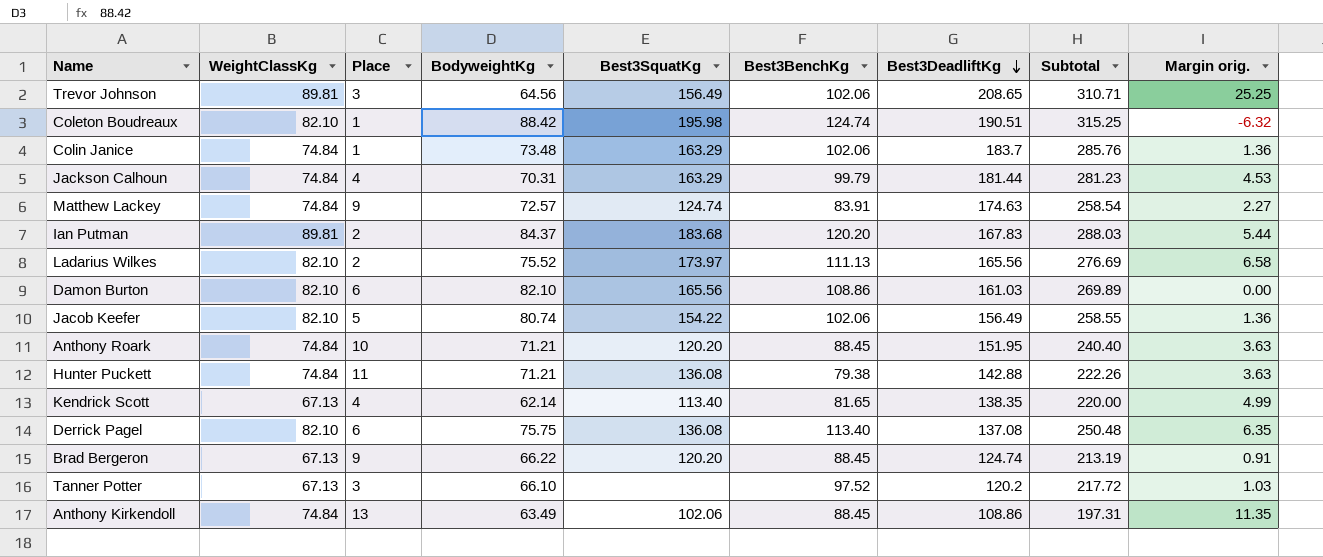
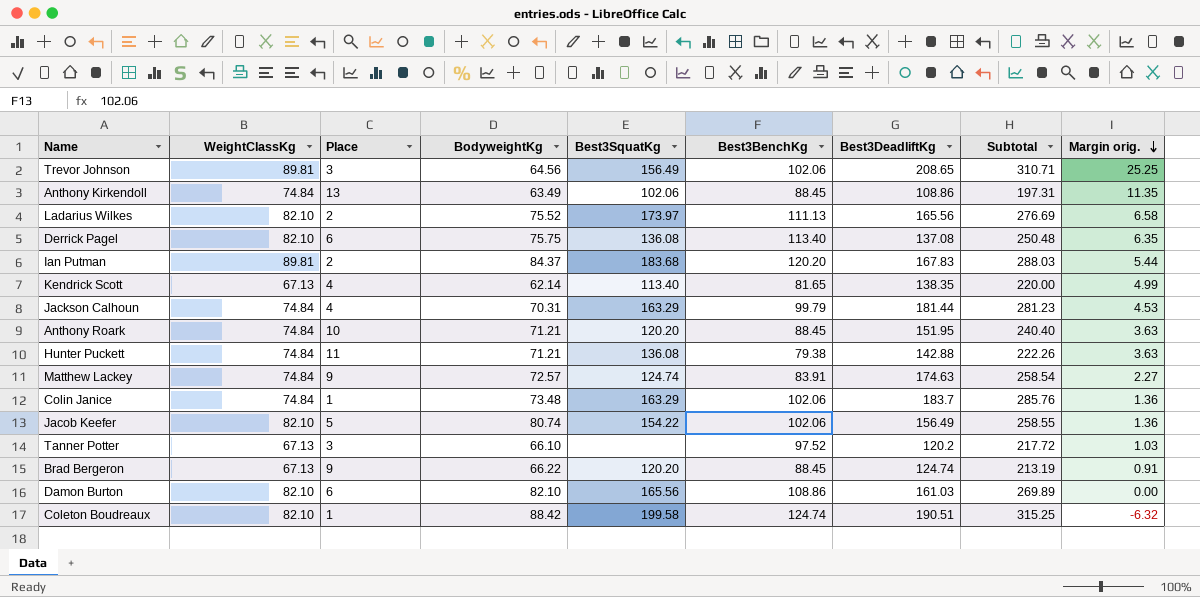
row order: Best3DeadliftKg descending -> Margin orig. descending
Coleton Boudreaux | Best3SquatKg: 195.98 -> 199.58

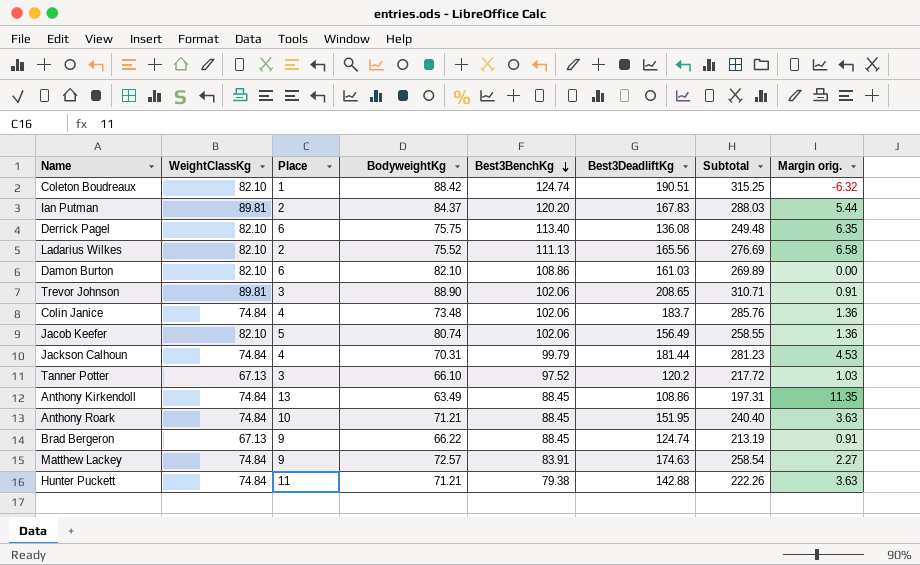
row order: Margin orig. descending -> Best3BenchKg descending
column Best3SquatKg | position: 5 -> none
row Kendrick Scott: 67.13 | 4 | 62.14 | 113.40 | 81.65 | 138.35 | 220.00 | 4.99 -> none
Derrick Pagel | Best3DeadliftKg: 137.08 -> 136.08
Derrick Pagel | Subtotal: 250.48 -> 249.48
Trevor Johnson | BodyweightKg: 64.56 -> 88.90
Trevor Johnson | Margin orig.: 25.25 -> 0.91
Colin Janice | Place: 1 -> 4

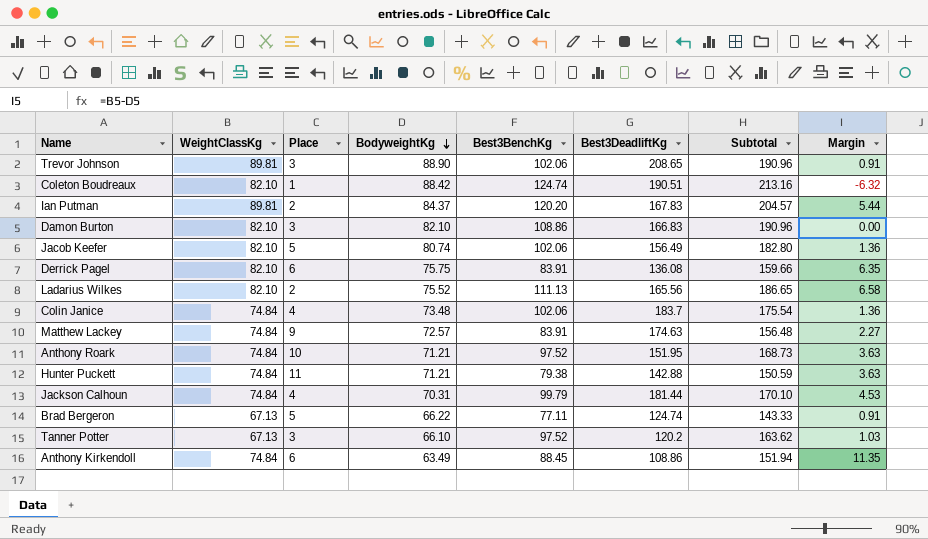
row order: Best3BenchKg descending -> BodyweightKg descending
column Subtotal | formula: [Best3BenchKg] + [Best3DeadliftKg] -> [BodyweightKg] + [Best3BenchKg]
column name: Margin orig. -> Margin
Damon Burton | Place: 6 -> 3
Damon Burton | Best3DeadliftKg: 161.03 -> 166.83
Derrick Pagel | Best3BenchKg: 113.40 -> 83.91
Anthony Roark | Best3BenchKg: 88.45 -> 97.52
Brad Bergeron | Place: 9 -> 5
Brad Bergeron | Best3BenchKg: 88.45 -> 77.11
Anthony Kirkendoll | Place: 13 -> 6

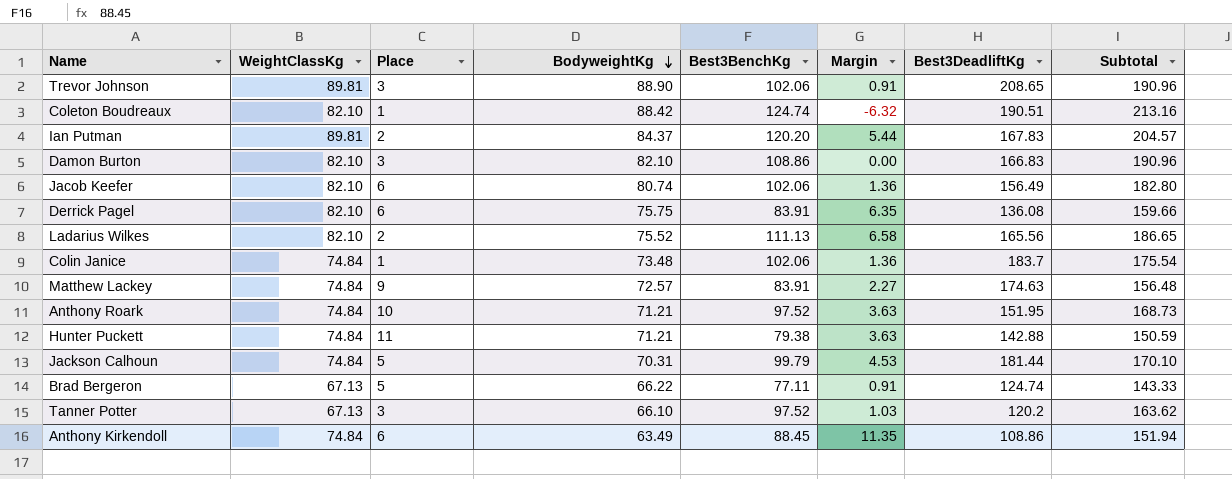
column Margin | position: 8 -> 6
Jacob Keefer | Place: 5 -> 6
Colin Janice | Place: 4 -> 1
Jackson Calhoun | Place: 4 -> 5

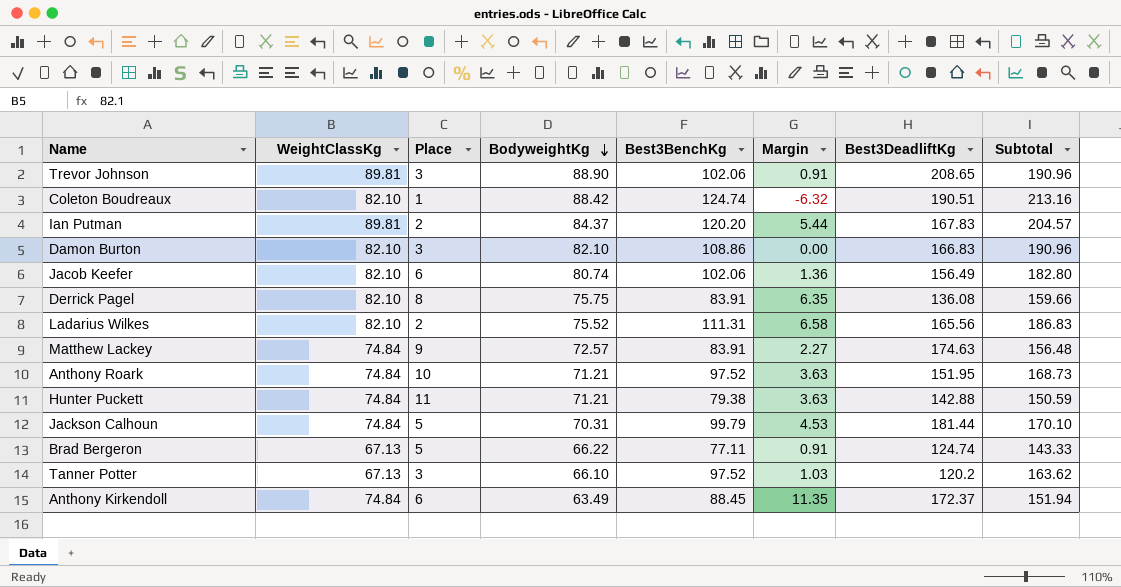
row Colin Janice: 74.84 | 1 | 73.48 | 102.06 | 1.36 | 183.7 | 175.54 -> none
Derrick Pagel | Place: 6 -> 8
Ladarius Wilkes | Best3BenchKg: 111.13 -> 111.31
Ladarius Wilkes | Subtotal: 186.65 -> 186.83
Anthony Kirkendoll | Best3DeadliftKg: 108.86 -> 172.37

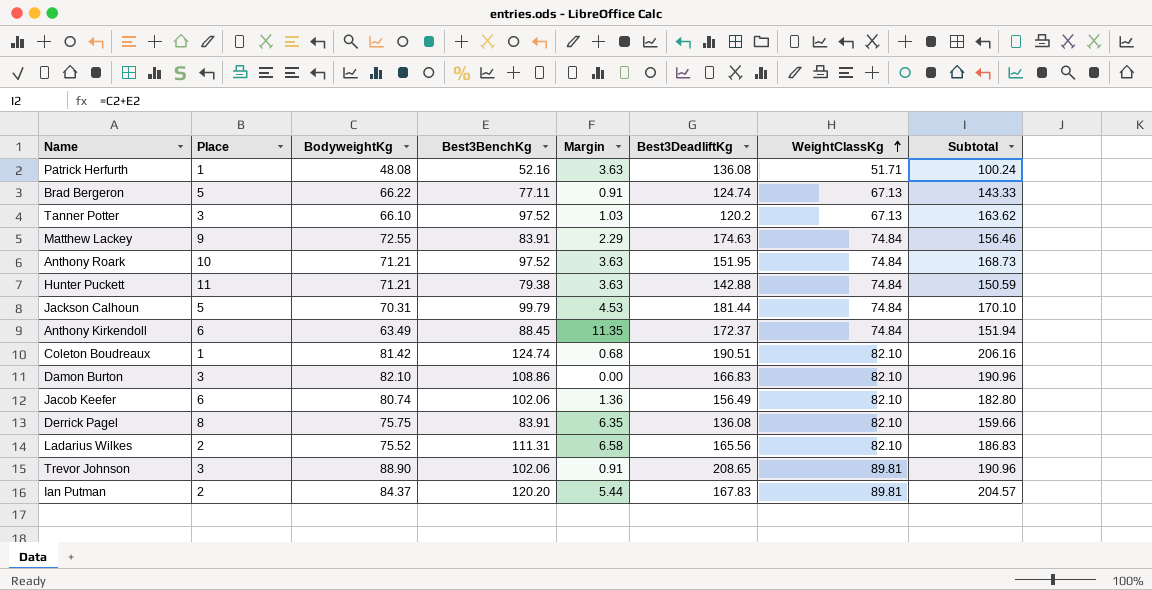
row order: BodyweightKg descending -> WeightClassKg ascending
column WeightClassKg | position: 2 -> 7
row Patrick Herfurth: none -> 1 | 48.08 | 52.16 | 3.63 | 136.08 | 51.71 | 100.24
Matthew Lackey | BodyweightKg: 72.57 -> 72.55
Matthew Lackey | Margin: 2.27 -> 2.29
Matthew Lackey | Subtotal: 156.48 -> 156.46
Coleton Boudreaux | BodyweightKg: 88.42 -> 81.42
Coleton Boudreaux | Margin: -6.32 -> 0.68
Coleton Boudreaux | Subtotal: 213.16 -> 206.16

